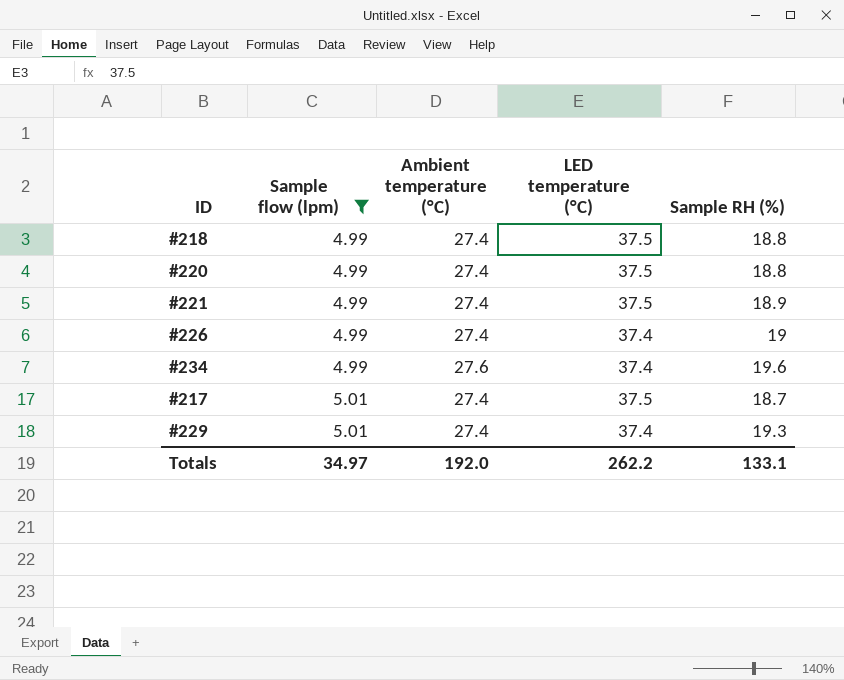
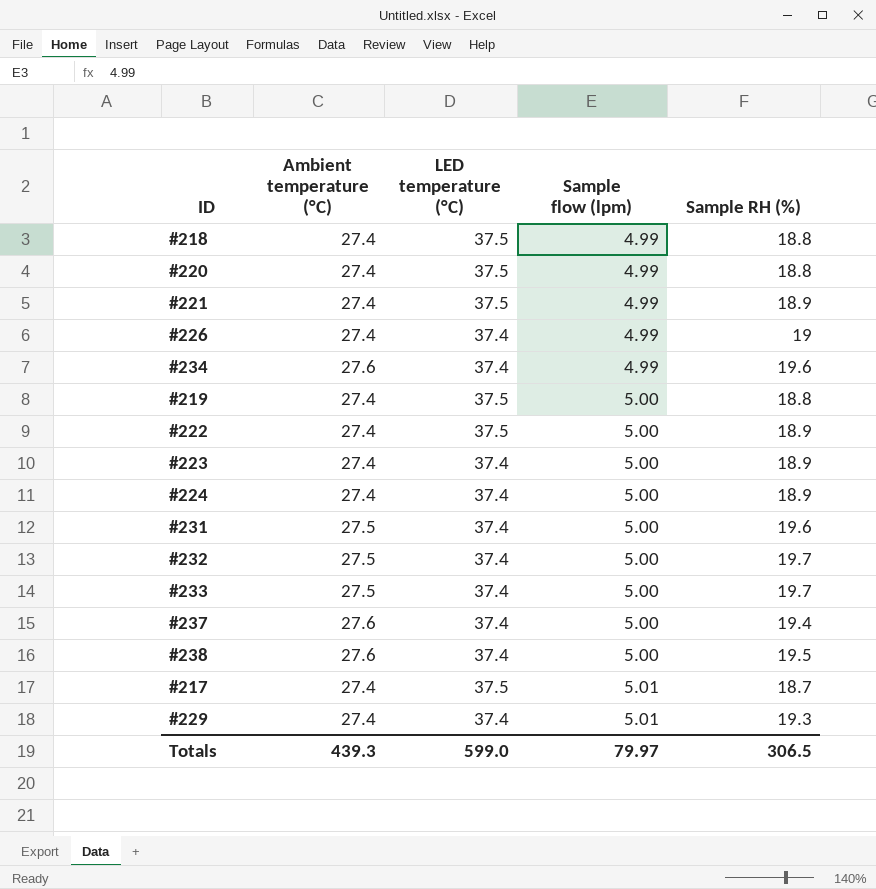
filter: Sample flow (lpm) != 5.00 -> none
column Sample flow (lpm) | position: 2 -> 4
Totals | Ambient temperature (°C): 192.0 -> 439.3
Totals | LED temperature (°C): 262.2 -> 599.0
Totals | Sample flow (lpm): 34.97 -> 79.97
Totals | Sample RH (%): 133.1 -> 306.5

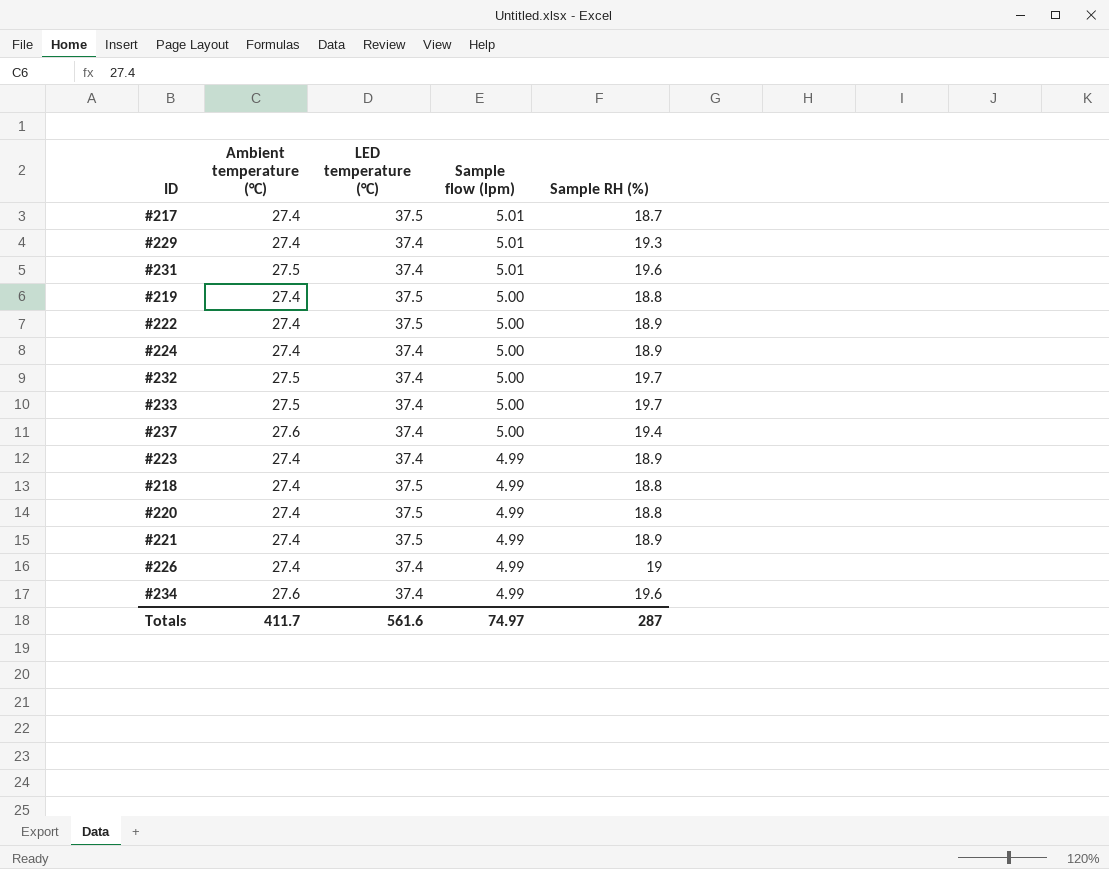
row order: Sample flow (lpm) ascending -> Sample flow (lpm) descending
row #238: 27.6 | 37.4 | 5.00 | 19.5 -> none
#231 | Sample flow (lpm): 5.00 -> 5.01
#223 | Sample flow (lpm): 5.00 -> 4.99
Totals | Ambient temperature (°C): 439.3 -> 411.7
Totals | LED temperature (°C): 599.0 -> 561.6
Totals | Sample flow (lpm): 79.97 -> 74.97
Totals | Sample RH (%): 306.5 -> 287

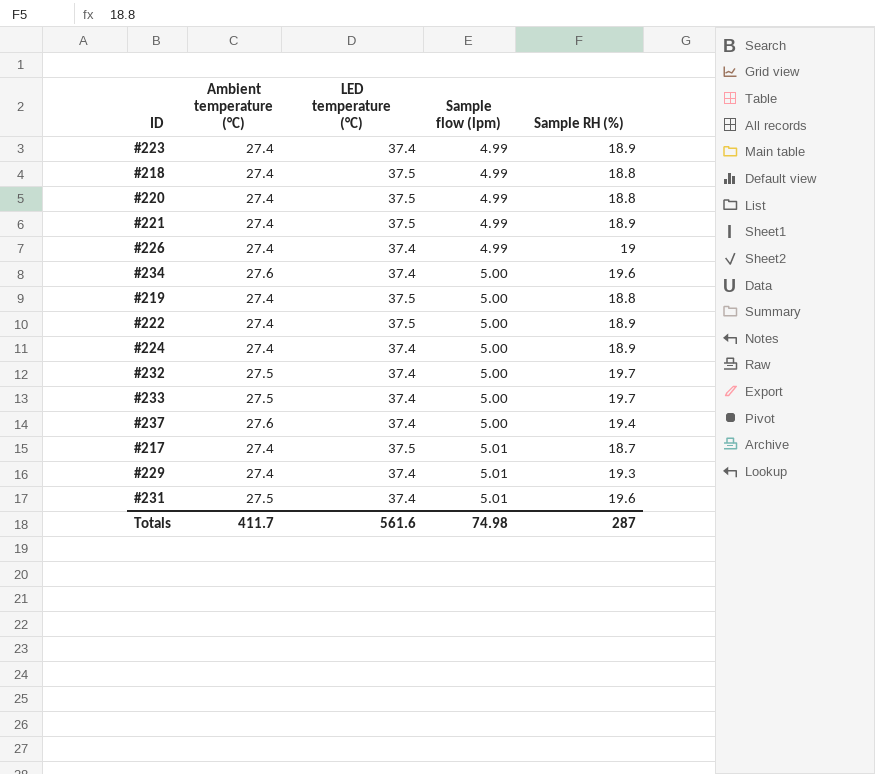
row order: Sample flow (lpm) descending -> Sample flow (lpm) ascending
#234 | Sample flow (lpm): 4.99 -> 5.00
Totals | Sample flow (lpm): 74.97 -> 74.98

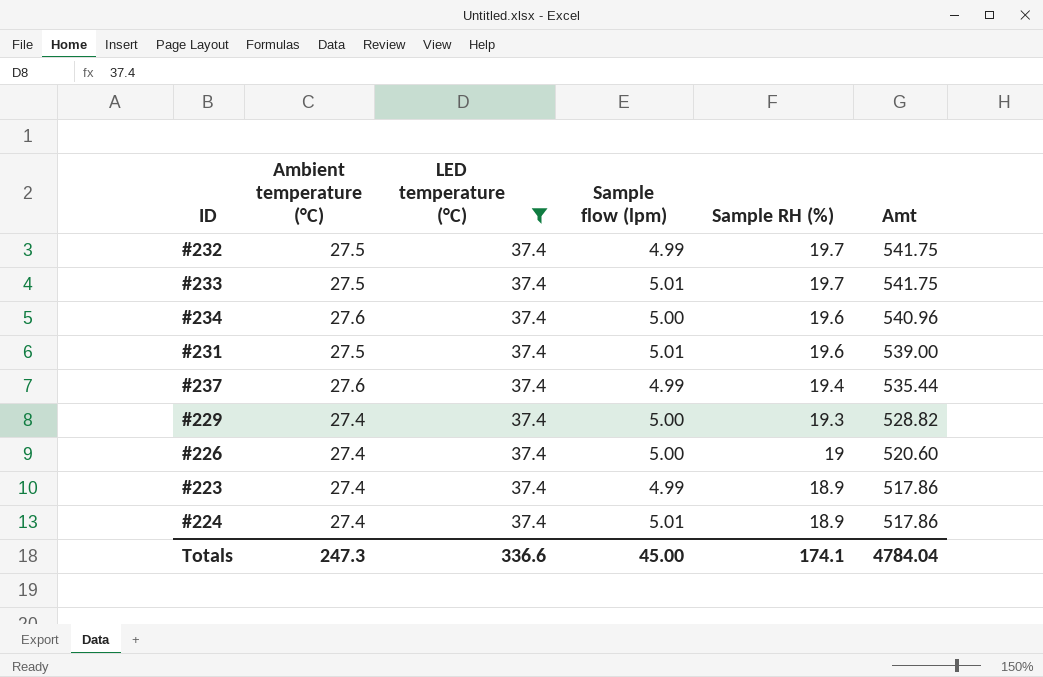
filter: none -> LED temperature (°C) = 37.4
row order: Sample flow (lpm) ascending -> Sample RH (%) descending
column Amt | formula: none -> [Ambient temperature (°C)] * [Sample RH (%)]
#232 | Sample flow (lpm): 5.00 -> 4.99
#233 | Sample flow (lpm): 5.00 -> 5.01
#237 | Sample flow (lpm): 5.00 -> 4.99
#229 | Sample flow (lpm): 5.01 -> 5.00
#226 | Sample flow (lpm): 4.99 -> 5.00
#224 | Sample flow (lpm): 5.00 -> 5.01
Totals | Ambient temperature (°C): 411.7 -> 247.3
Totals | LED temperature (°C): 561.6 -> 336.6
Totals | Sample flow (lpm): 74.98 -> 45.00
Totals | Sample RH (%): 287 -> 174.1

